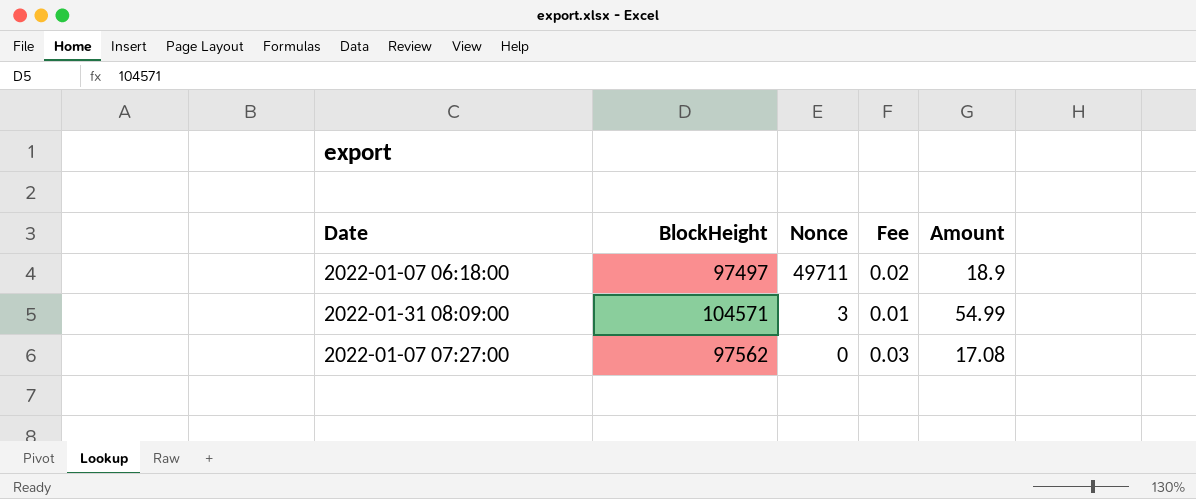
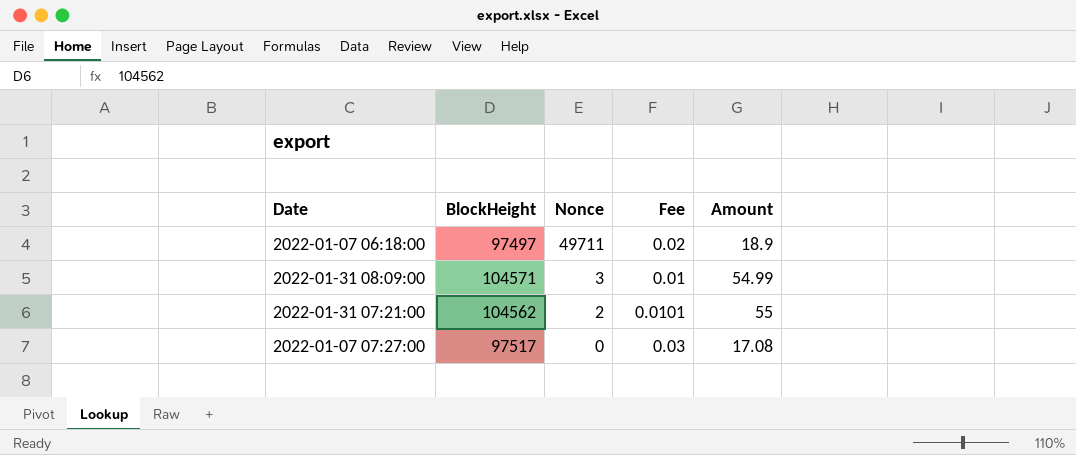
row 2022-01-31 07:21:00: none -> 104562 | 2 | 0.0101 | 55
2022-01-07 07:27:00 | BlockHeight: 97562 -> 97517

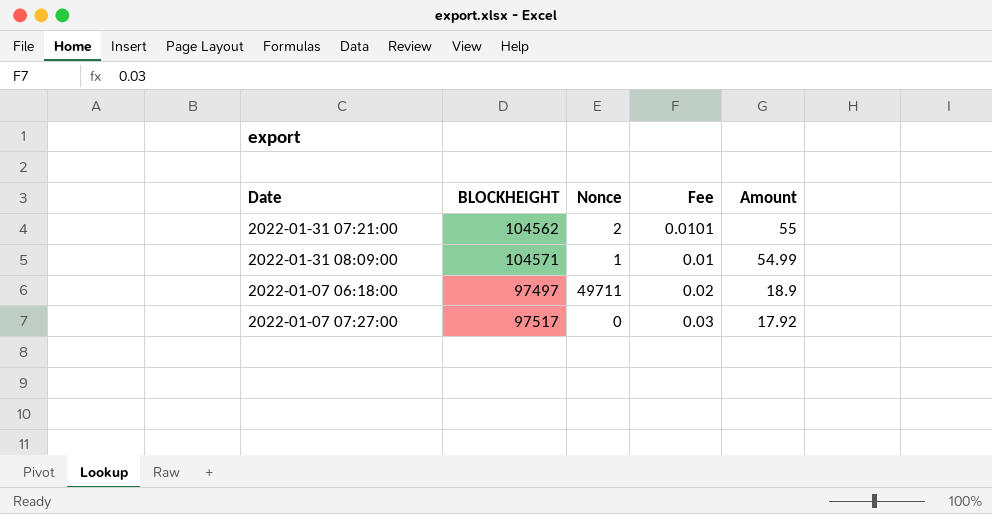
row order: Nonce descending -> Amount descending
column name: BlockHeight -> BLOCKHEIGHT
2022-01-31 08:09:00 | Nonce: 3 -> 1
2022-01-07 07:27:00 | Amount: 17.08 -> 17.92

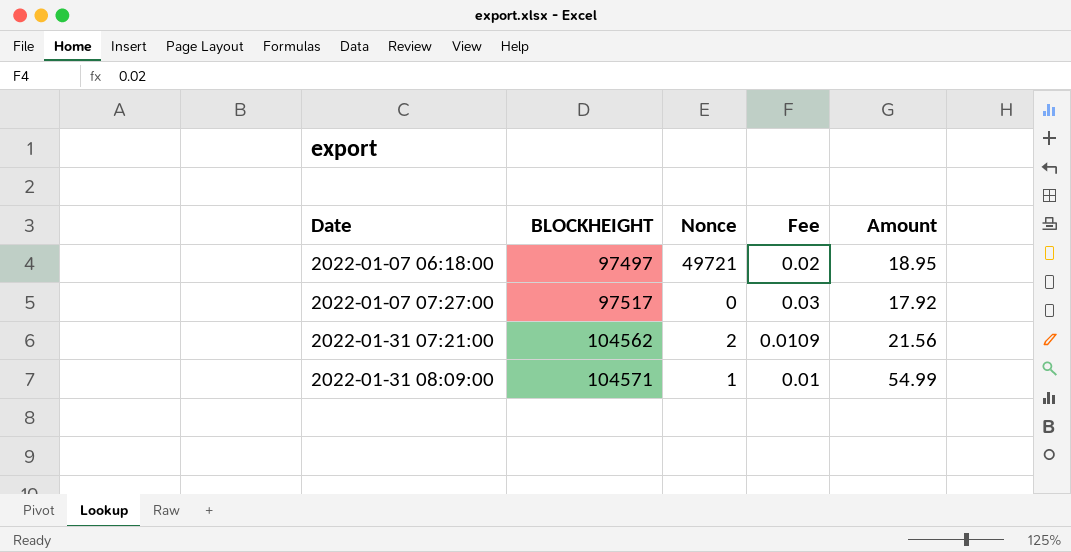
row order: Amount descending -> Date ascending
2022-01-07 06:18:00 | Nonce: 49711 -> 49721
2022-01-07 06:18:00 | Amount: 18.9 -> 18.95
2022-01-31 07:21:00 | Fee: 0.0101 -> 0.0109
2022-01-31 07:21:00 | Amount: 55 -> 21.56

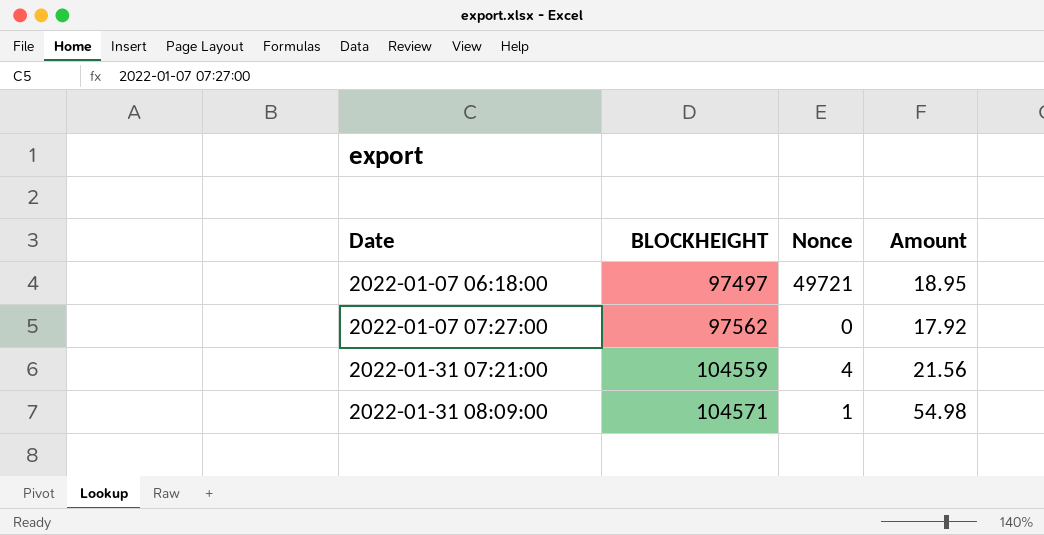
column Fee | position: 4 -> none
2022-01-07 07:27:00 | BLOCKHEIGHT: 97517 -> 97562
2022-01-31 07:21:00 | BLOCKHEIGHT: 104562 -> 104559
2022-01-31 07:21:00 | Nonce: 2 -> 4
2022-01-31 08:09:00 | Amount: 54.99 -> 54.98

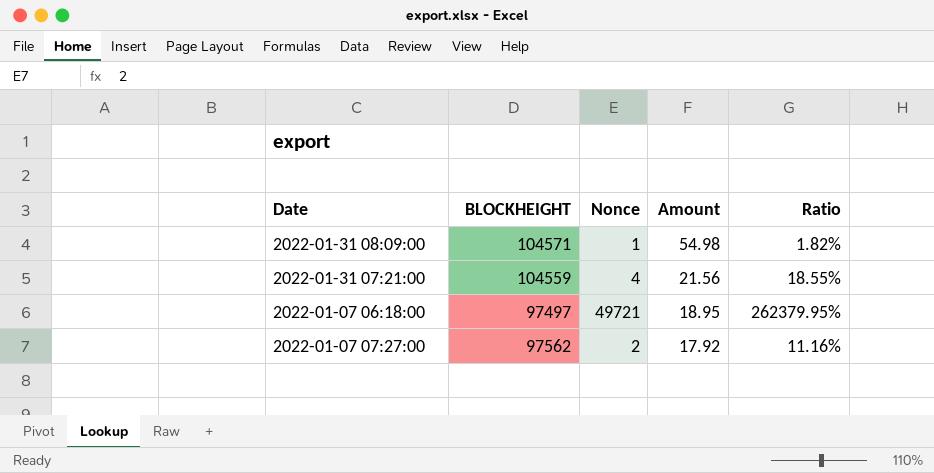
row order: Date ascending -> Amount descending
column Ratio | formula: none -> [Nonce] / [Amount]
2022-01-07 07:27:00 | Nonce: 0 -> 2

